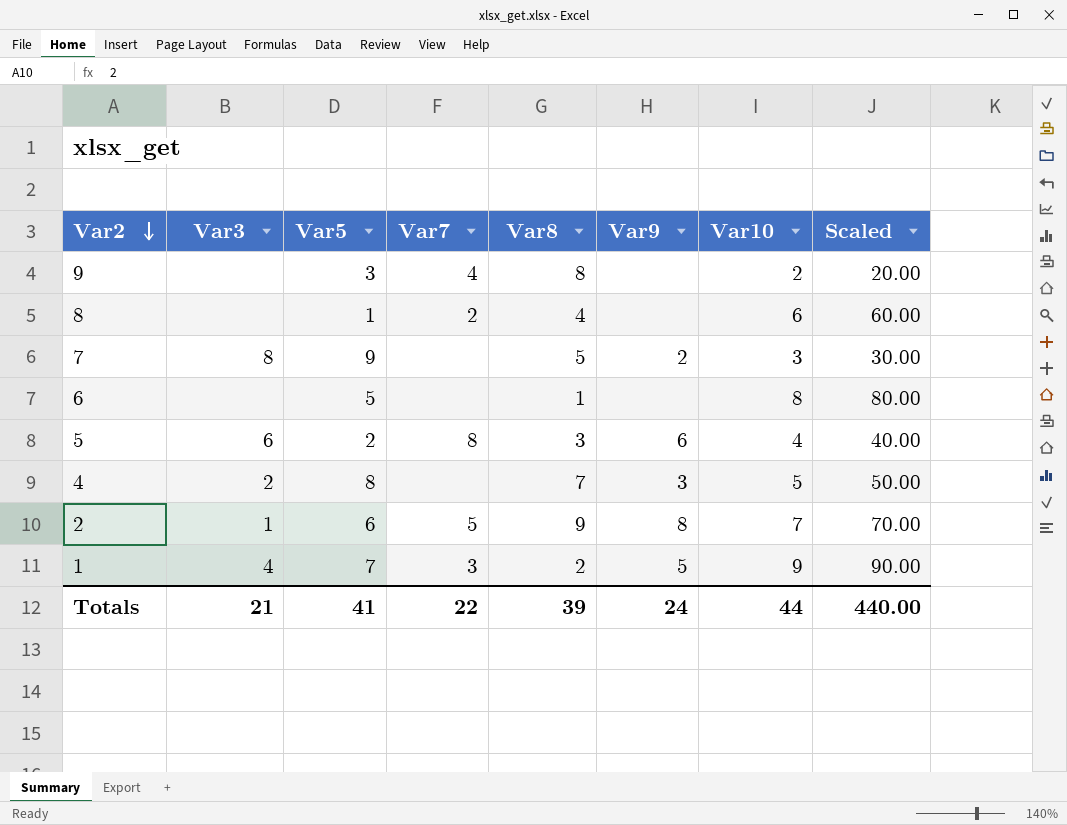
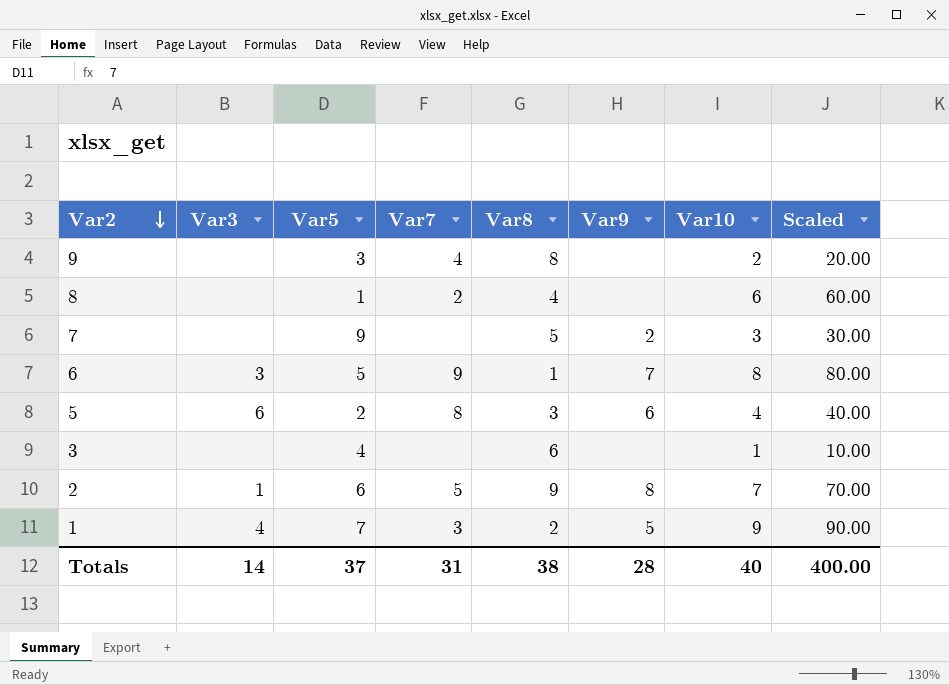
row 4: 2 | 8 | none | 7 | 3 | 5 | 50.00 -> none
7 | Var3: 8 -> none
6 | Var3: none -> 3
6 | Var7: none -> 9
6 | Var9: none -> 7
row 3: none -> none | 4 | none | 6 | none | 1 | 10.00
Totals | Var3: 21 -> 14
Totals | Var5: 41 -> 37
Totals | Var7: 22 -> 31
Totals | Var8: 39 -> 38
Totals | Var9: 24 -> 28
Totals | Var10: 44 -> 40
Totals | Scaled: 440.00 -> 400.00

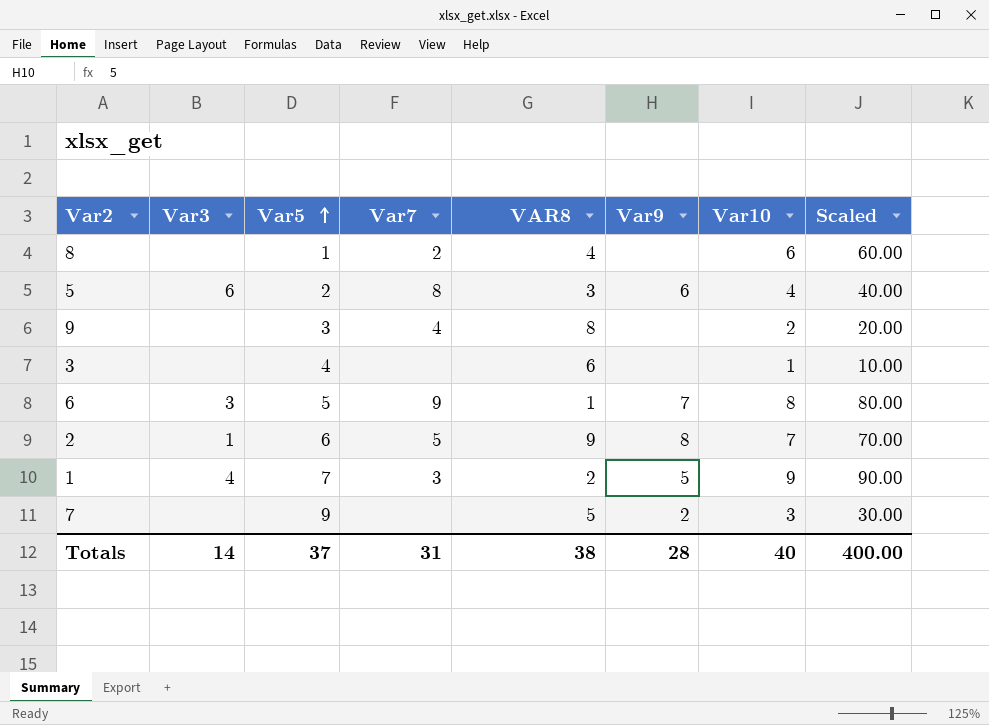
row order: Var2 descending -> Var5 ascending
column name: Var8 -> VAR8

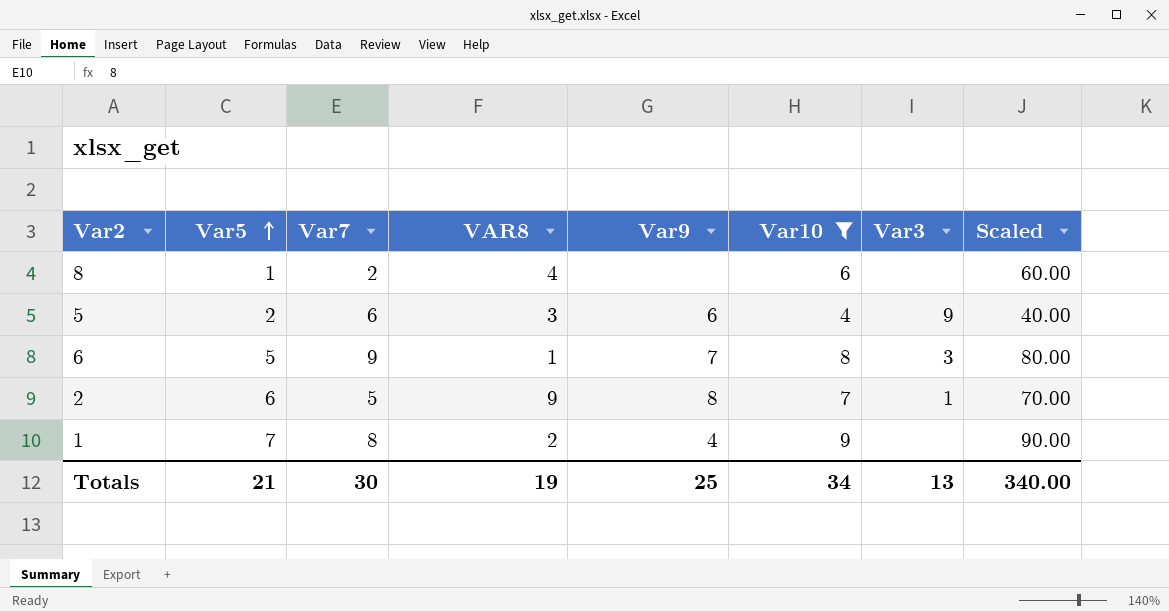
filter: none -> Var10 >= 4
column Var3 | position: 2 -> 7
5 | Var7: 8 -> 6
5 | Var3: 6 -> 9
1 | Var7: 3 -> 8
1 | Var9: 5 -> 4
1 | Var3: 4 -> none
Totals | Var5: 37 -> 21
Totals | Var7: 31 -> 30
Totals | VAR8: 38 -> 19
Totals | Var9: 28 -> 25
Totals | Var10: 40 -> 34
Totals | Var3: 14 -> 13
Totals | Scaled: 400.00 -> 340.00

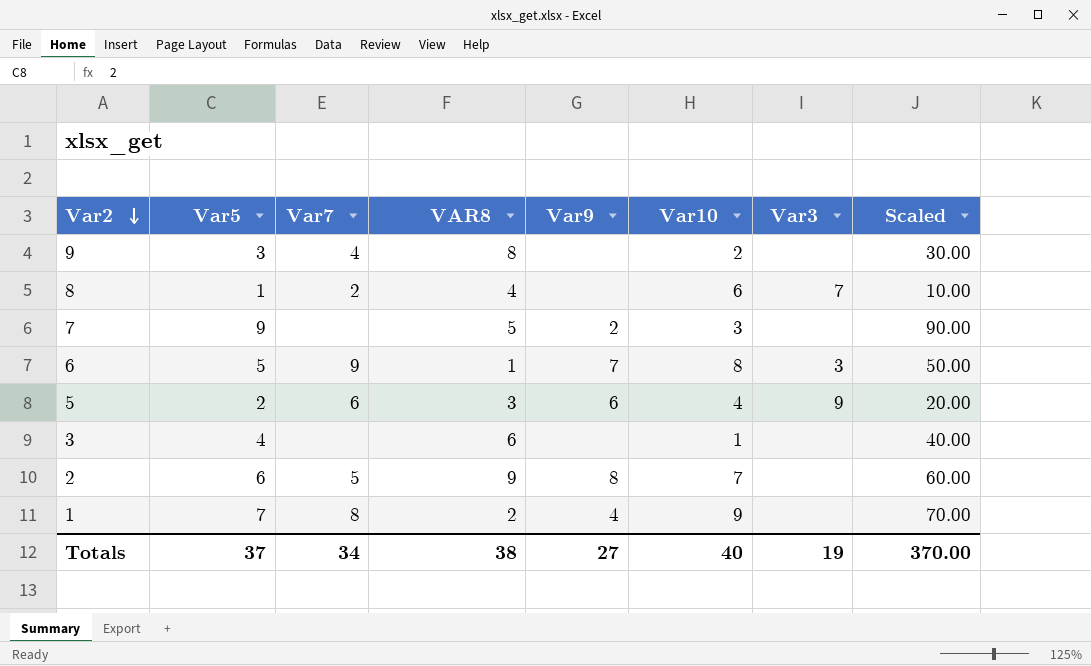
filter: Var10 >= 4 -> none
row order: Var5 ascending -> Var2 descending
column Scaled | formula: [Var10] * 10 -> [Var5] * 10
8 | Var3: none -> 7
2 | Var3: 1 -> none
Totals | Var5: 21 -> 37
Totals | Var7: 30 -> 34
Totals | VAR8: 19 -> 38
Totals | Var9: 25 -> 27
Totals | Var10: 34 -> 40
Totals | Var3: 13 -> 19
Totals | Scaled: 340.00 -> 370.00

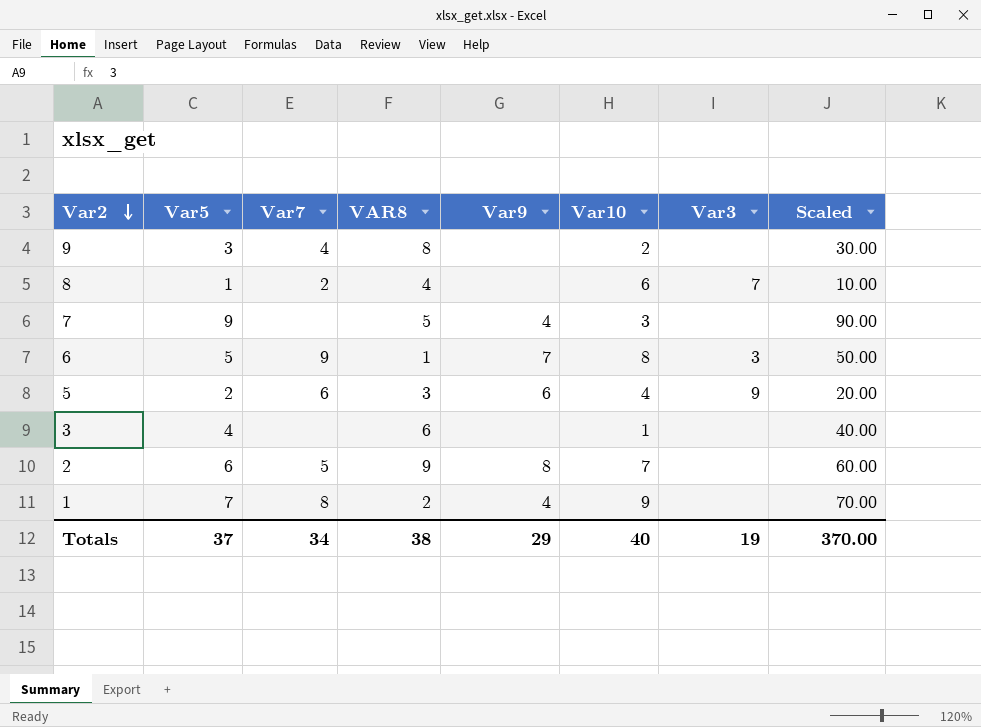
7 | Var9: 2 -> 4
Totals | Var9: 27 -> 29

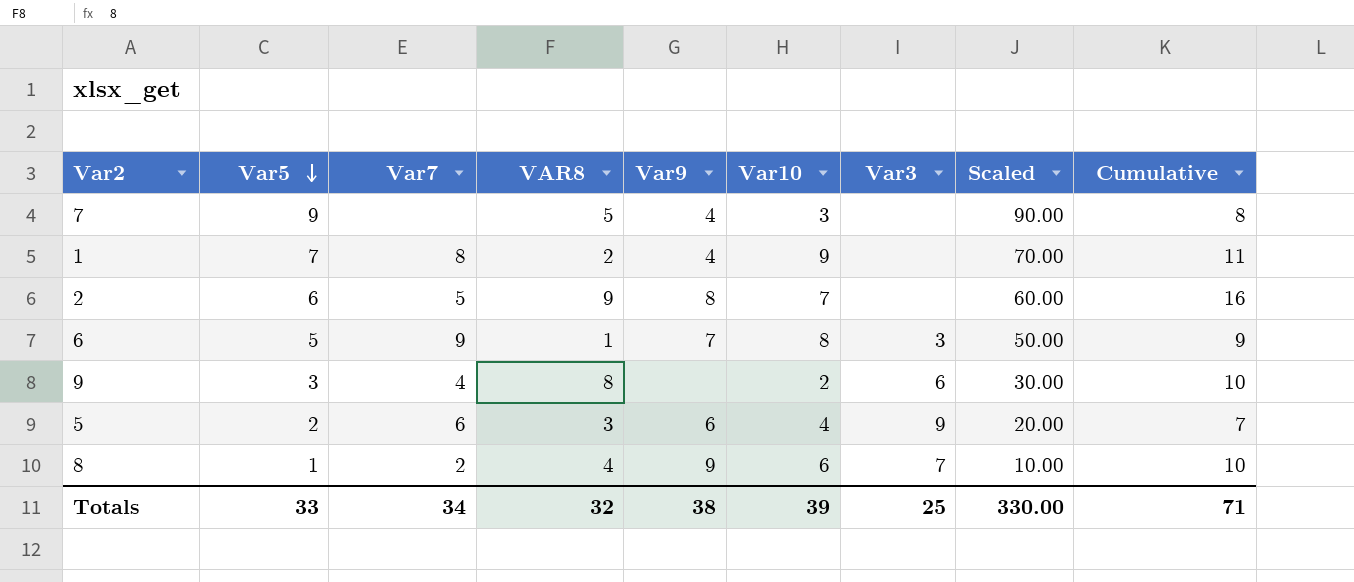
row order: Var2 descending -> Var5 descending
column Cumulative | formula: none -> [VAR8] + [Var10]
row 3: 4 | none | 6 | none | 1 | none | 40.00 -> none
9 | Var3: none -> 6
8 | Var9: none -> 9
Totals | Var5: 37 -> 33
Totals | VAR8: 38 -> 32
Totals | Var9: 29 -> 38
Totals | Var10: 40 -> 39
Totals | Var3: 19 -> 25
Totals | Scaled: 370.00 -> 330.00

